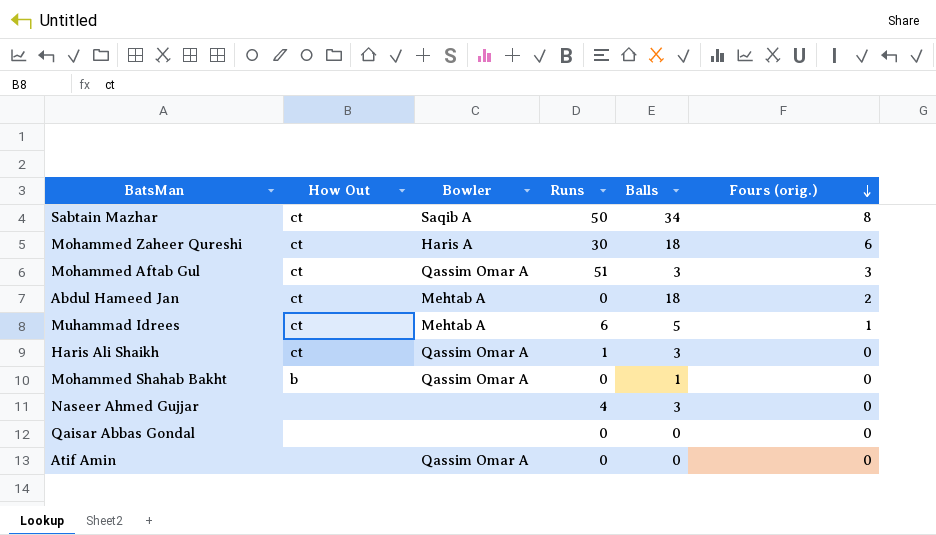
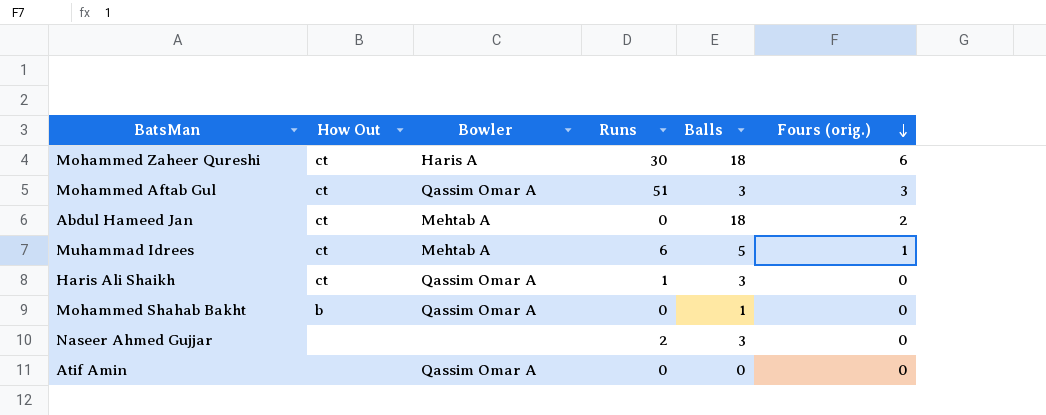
row Sabtain Mazhar: ct | Saqib A | 50 | 34 | 8 -> none
row Qaisar Abbas Gondal: none | none | 0 | 0 | 0 -> none
Naseer Ahmed Gujjar | Runs: 4 -> 2

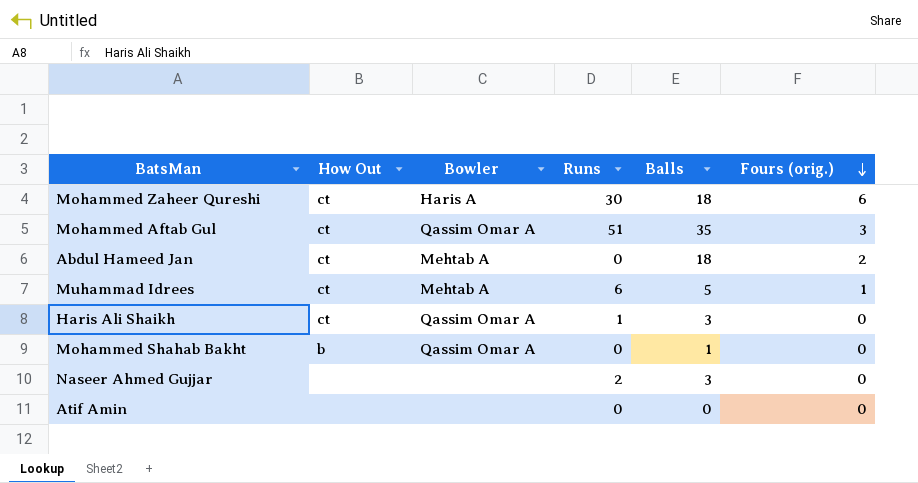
Mohammed Aftab Gul | Balls: 3 -> 35
Atif Amin | Bowler: Qassim Omar A -> none

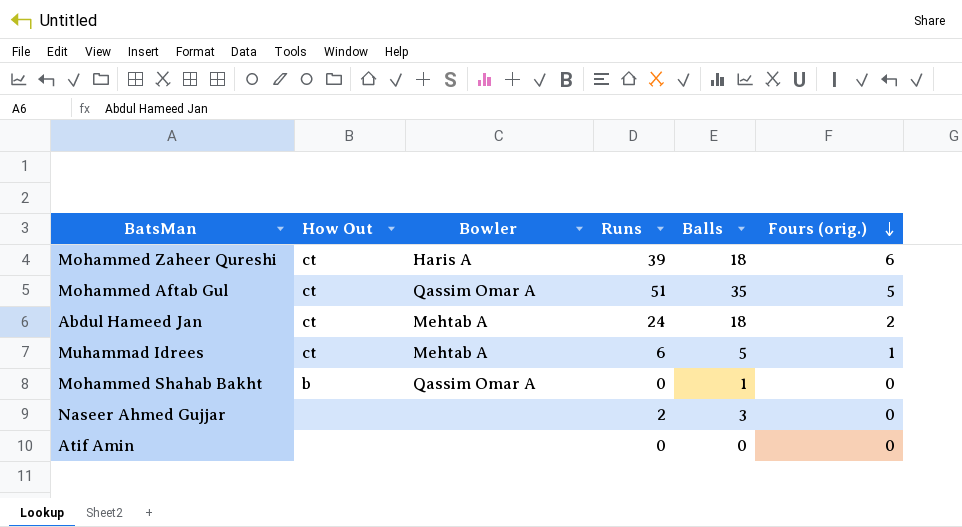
row Haris Ali Shaikh: ct | Qassim Omar A | 1 | 3 | 0 -> none
Mohammed Zaheer Qureshi | Runs: 30 -> 39
Mohammed Aftab Gul | Fours (orig.): 3 -> 5
Abdul Hameed Jan | Runs: 0 -> 24

